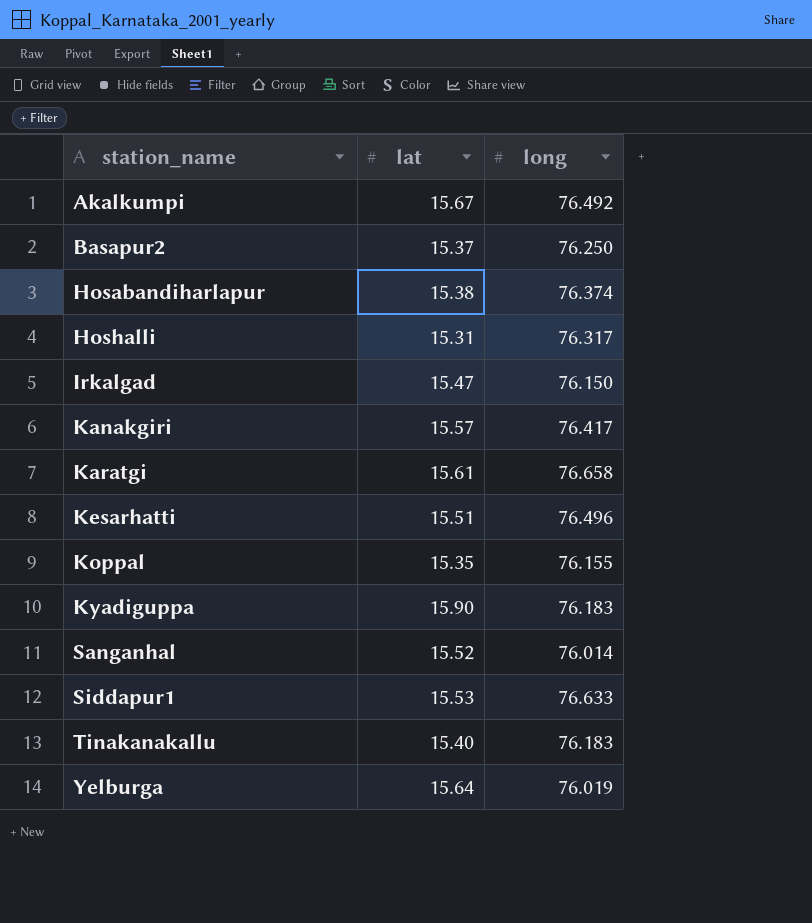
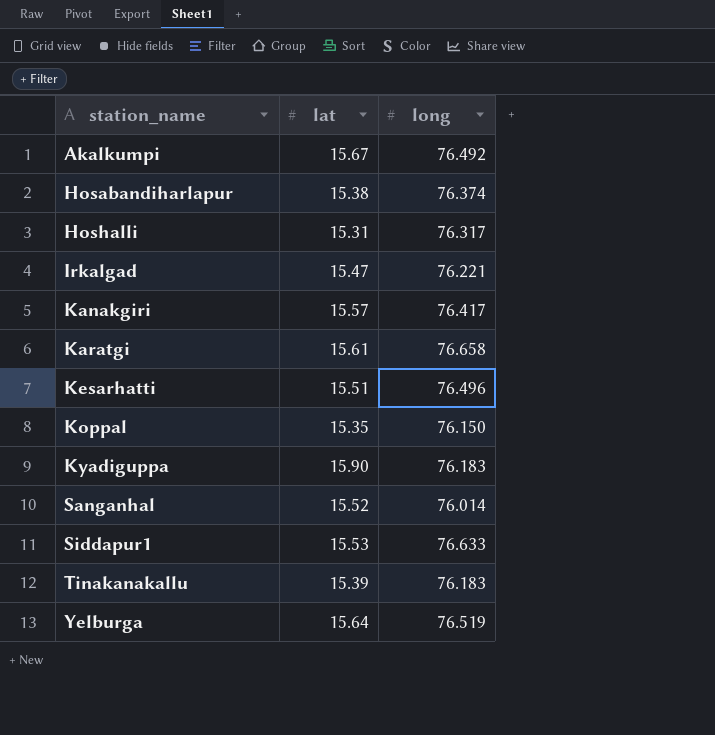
row Basapur2: 15.37 | 76.250 -> none
Irkalgad | long: 76.150 -> 76.221
Koppal | long: 76.155 -> 76.150
Tinakanakallu | lat: 15.40 -> 15.39
Yelburga | long: 76.019 -> 76.519

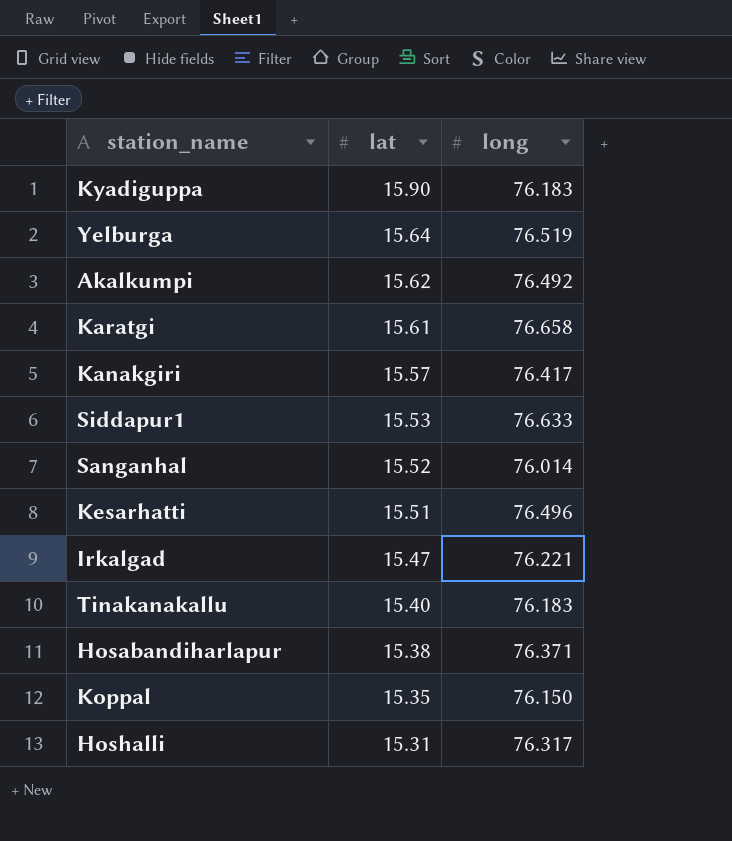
row order: station_name ascending -> lat descending
Akalkumpi | lat: 15.67 -> 15.62
Tinakanakallu | lat: 15.39 -> 15.40
Hosabandiharlapur | long: 76.374 -> 76.371

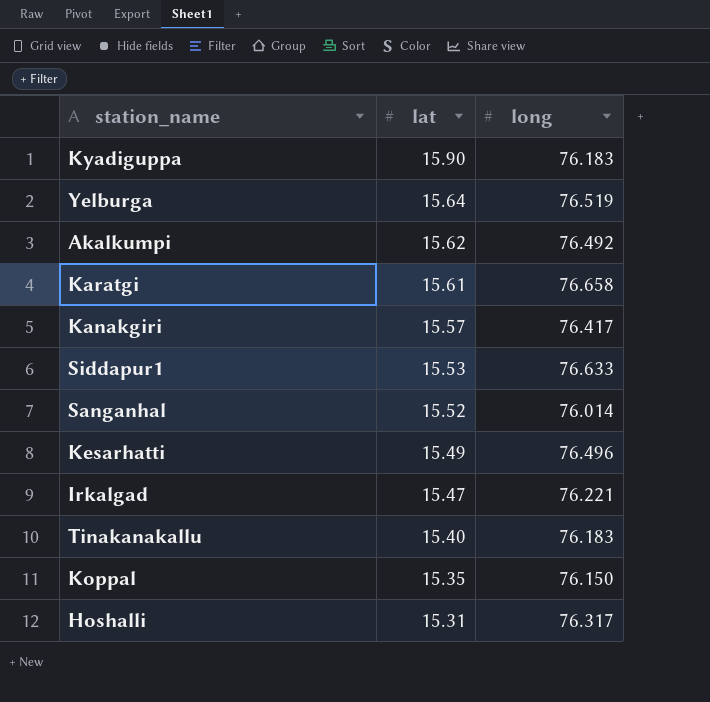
row Hosabandiharlapur: 15.38 | 76.371 -> none
Kesarhatti | lat: 15.51 -> 15.49

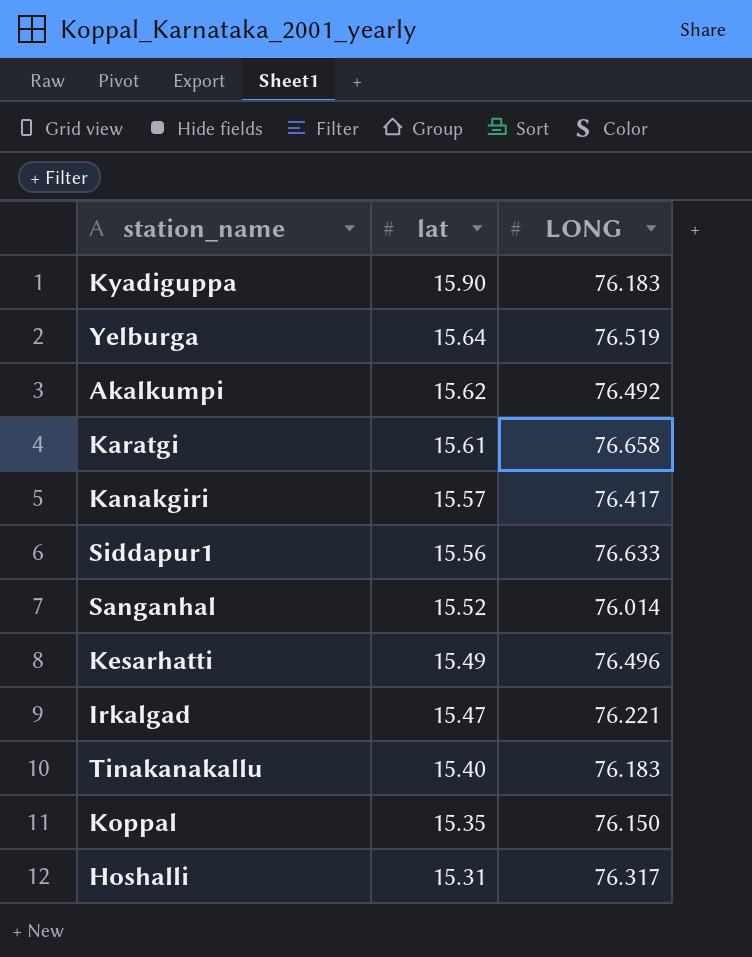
column name: long -> LONG
Siddapur1 | lat: 15.53 -> 15.56

